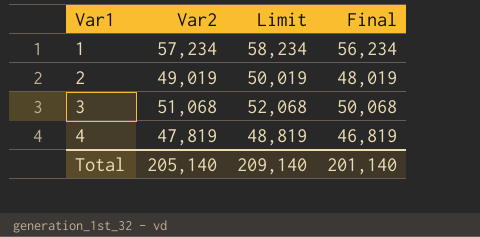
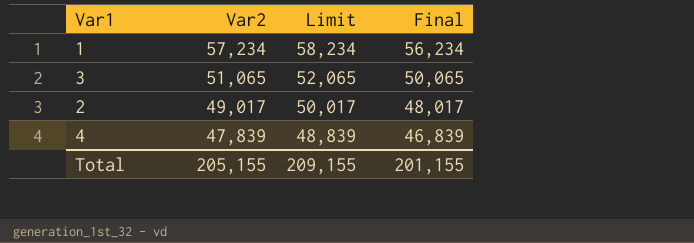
row order: Var1 ascending -> Var2 descending
3 | Var2: 51,068 -> 51,065
3 | Limit: 52,068 -> 52,065
3 | Final: 50,068 -> 50,065
2 | Var2: 49,019 -> 49,017
2 | Limit: 50,019 -> 50,017
2 | Final: 48,019 -> 48,017
4 | Var2: 47,819 -> 47,839
4 | Limit: 48,819 -> 48,839
4 | Final: 46,819 -> 46,839
Total | Var2: 205,140 -> 205,155
Total | Limit: 209,140 -> 209,155
Total | Final: 201,140 -> 201,155

